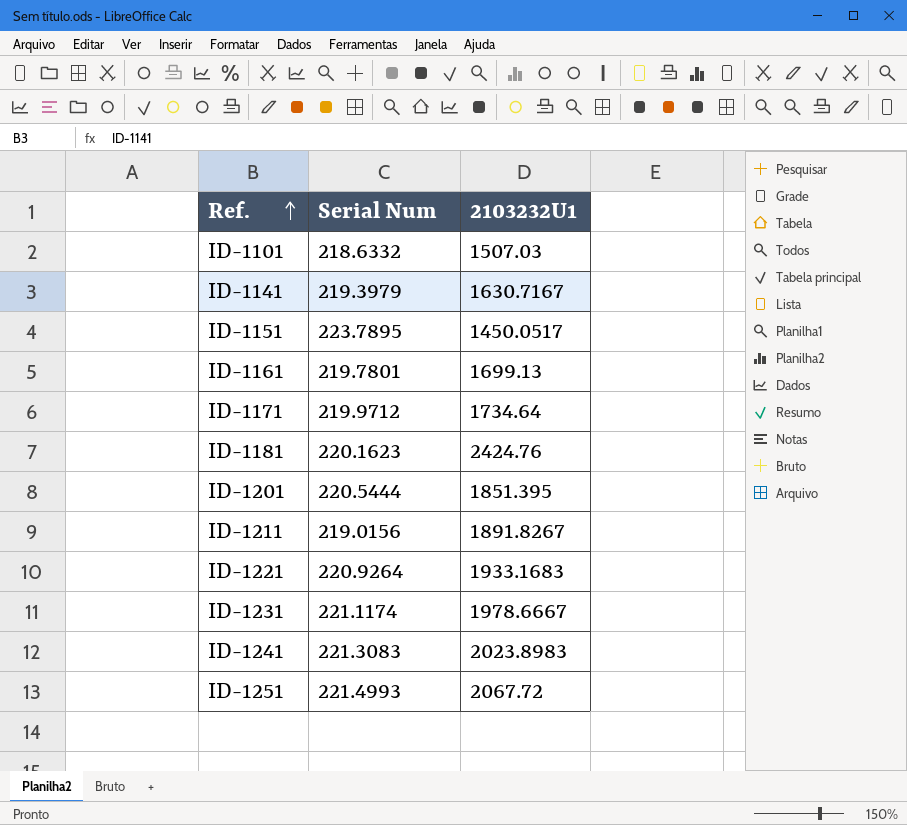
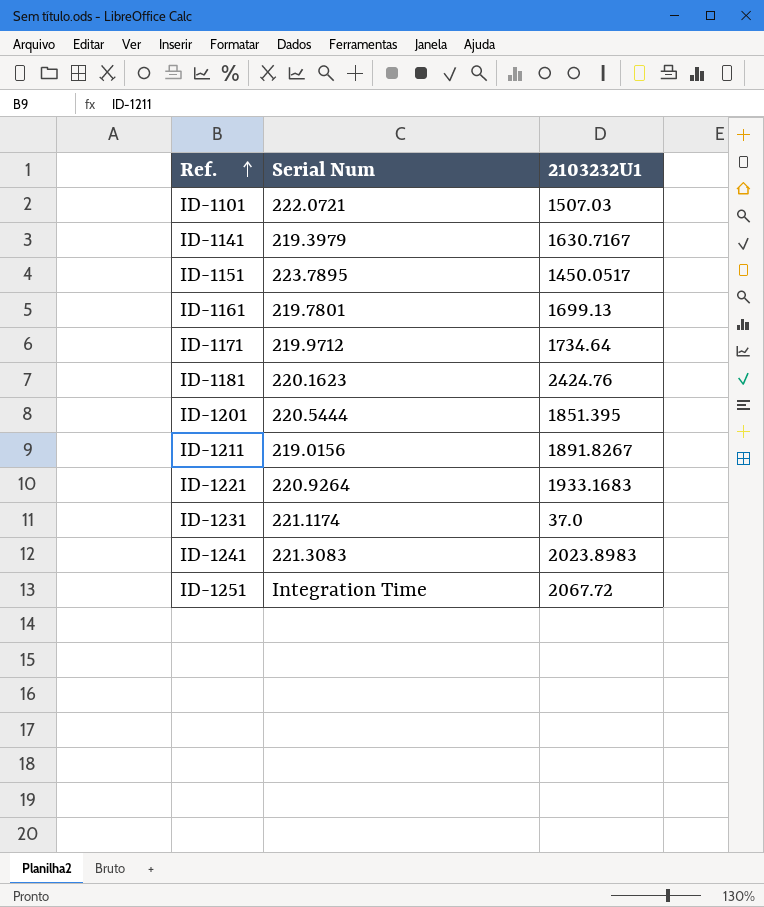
ID-1101 | Serial Num: 218.6332 -> 222.0721
ID-1231 | 2103232U1: 1978.6667 -> 37.0
ID-1251 | Serial Num: 221.4993 -> Integration Time

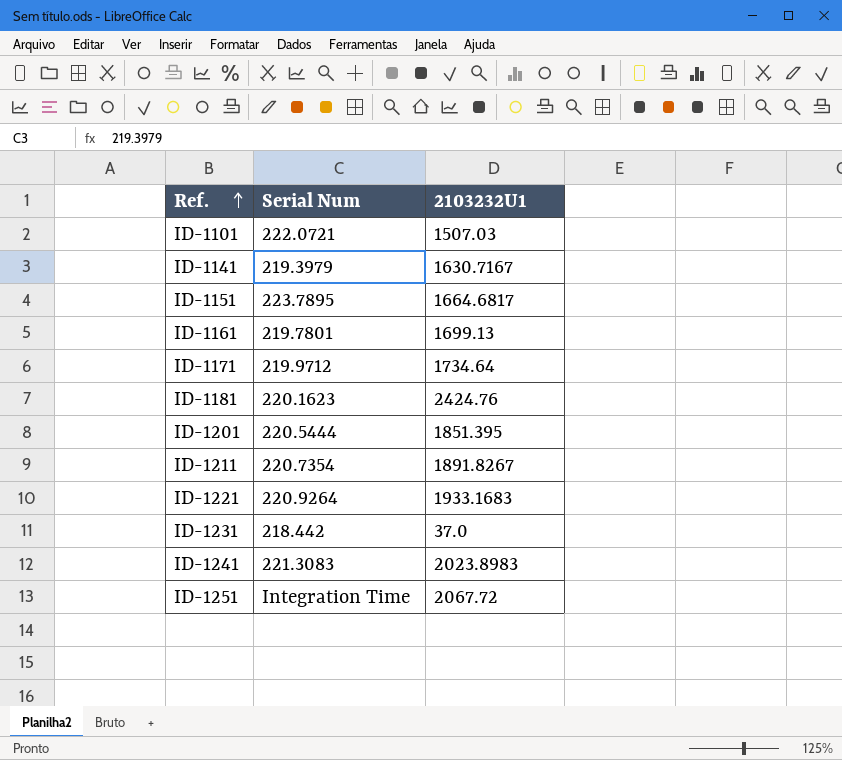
ID-1151 | 2103232U1: 1450.0517 -> 1664.6817
ID-1211 | Serial Num: 219.0156 -> 220.7354
ID-1231 | Serial Num: 221.1174 -> 218.442

